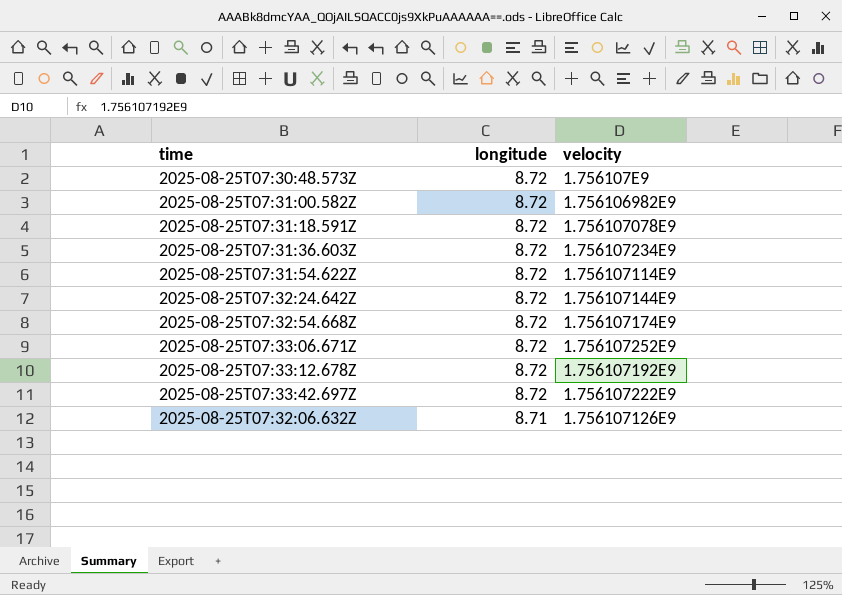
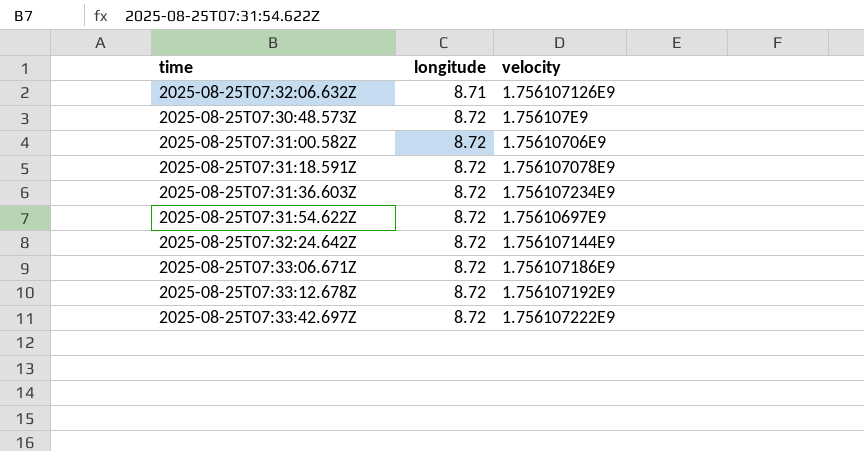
row order: longitude descending -> longitude ascending
row 2025-08-25T07:32:54.668Z: 8.72 | 1.756107174E9 -> none
2025-08-25T07:31:00.582Z | velocity: 1.756106982E9 -> 1.75610706E9
2025-08-25T07:31:54.622Z | velocity: 1.756107114E9 -> 1.75610697E9
2025-08-25T07:33:06.671Z | velocity: 1.756107252E9 -> 1.756107186E9

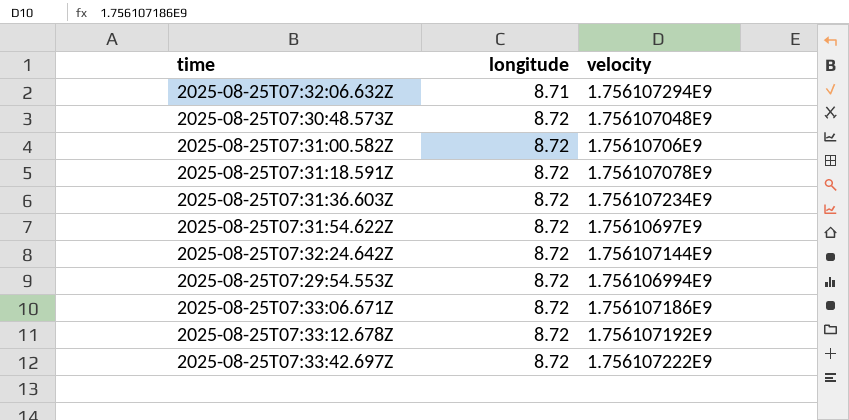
2025-08-25T07:32:06.632Z | velocity: 1.756107126E9 -> 1.756107294E9
2025-08-25T07:30:48.573Z | velocity: 1.756107E9 -> 1.756107048E9
row 2025-08-25T07:29:54.553Z: none -> 8.72 | 1.756106994E9

